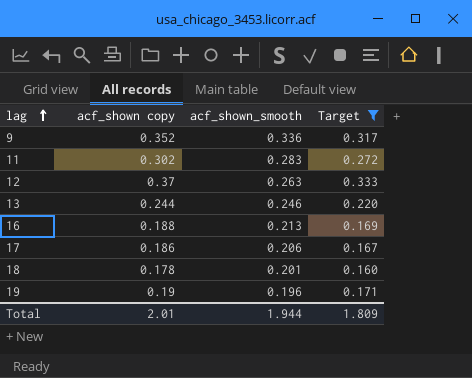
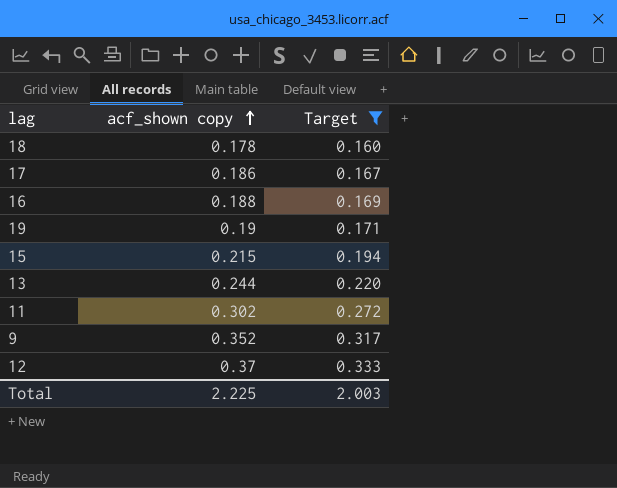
row order: lag ascending -> acf_shown copy ascending
column acf_shown_smooth | position: 3 -> none
row 15: none -> 0.215 | 0.194
Total | acf_shown copy: 2.01 -> 2.225
Total | Target: 1.809 -> 2.003

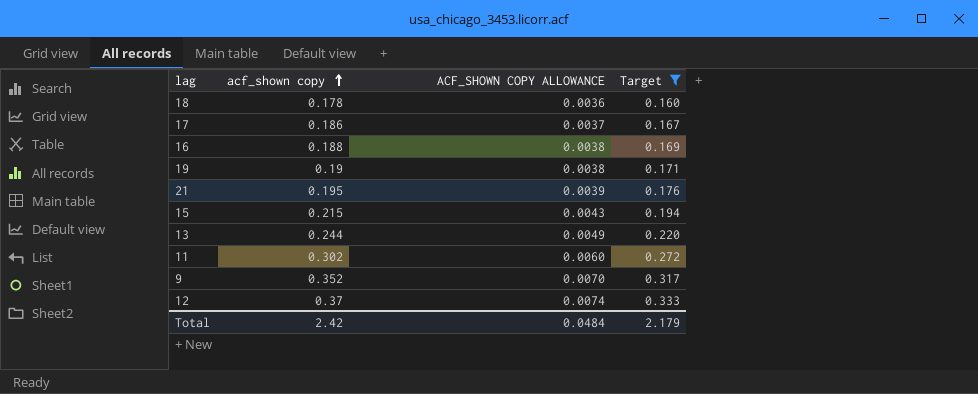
column ACF_SHOWN COPY ALLOWANCE | formula: none -> [acf_shown copy] * 0.02
row 21: none -> 0.195 | 0.0039 | 0.176
Total | acf_shown copy: 2.225 -> 2.42
Total | Target: 2.003 -> 2.179

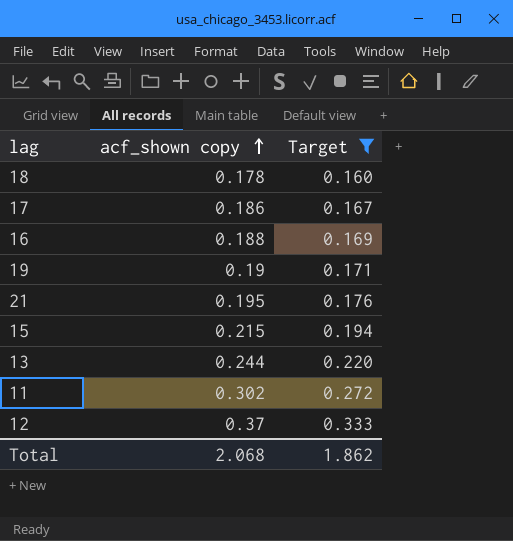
column ACF_SHOWN COPY ALLOWANCE | formula: [acf_shown copy] * 0.02 -> none
row 9: 0.352 | 0.0070 | 0.317 -> none
Total | acf_shown copy: 2.42 -> 2.068
Total | Target: 2.179 -> 1.862

